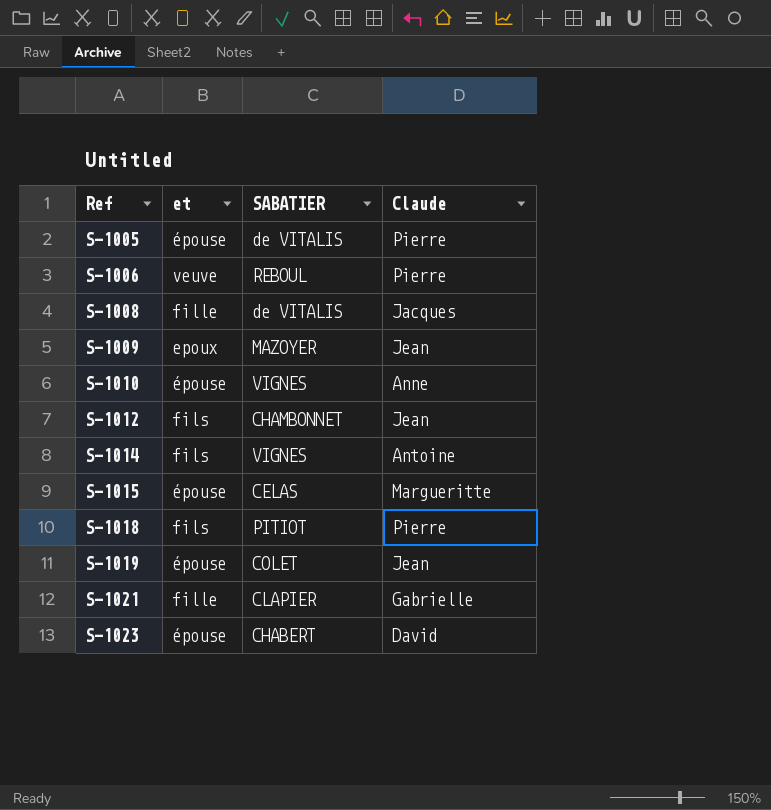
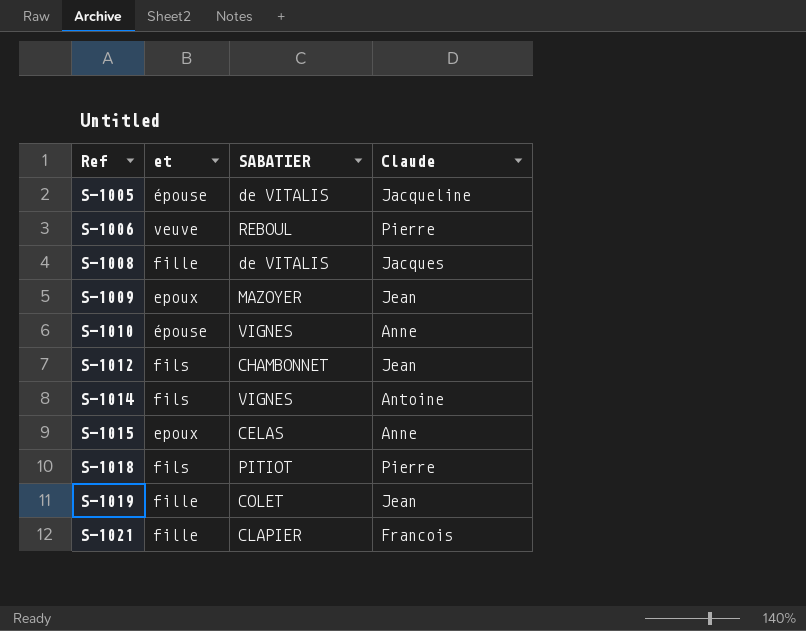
row S-1023: épouse | CHABERT | David -> none
S-1005 | Claude: Pierre -> Jacqueline
S-1015 | et: épouse -> epoux
S-1015 | Claude: Margueritte -> Anne
S-1019 | et: épouse -> fille
S-1021 | Claude: Gabrielle -> Francois

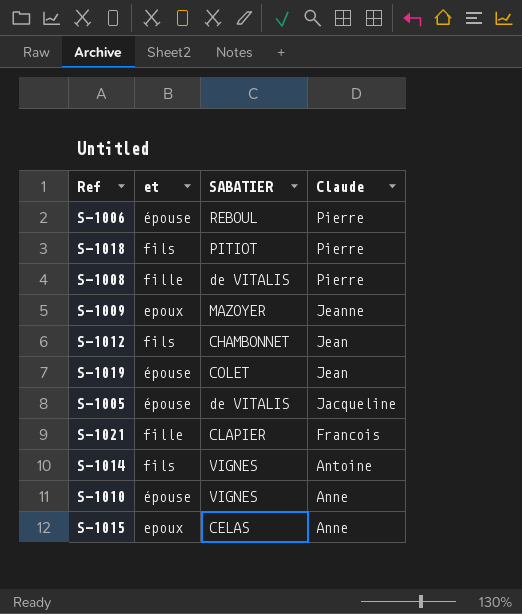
row order: Ref ascending -> Claude descending
S-1006 | et: veuve -> épouse
S-1008 | Claude: Jacques -> Pierre
S-1009 | Claude: Jean -> Jeanne
S-1019 | et: fille -> épouse

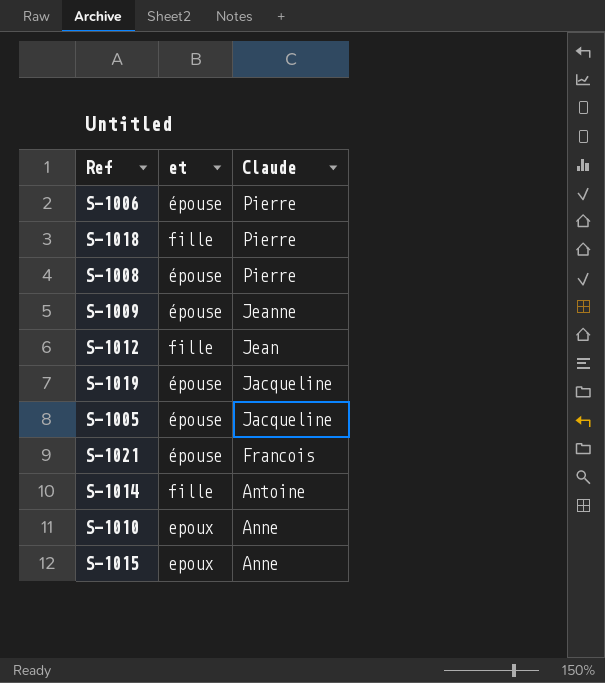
column SABATIER | position: 3 -> none
S-1018 | et: fils -> fille
S-1008 | et: fille -> épouse
S-1009 | et: epoux -> épouse
S-1012 | et: fils -> fille
S-1019 | Claude: Jean -> Jacqueline
S-1021 | et: fille -> épouse
S-1014 | et: fils -> fille
S-1010 | et: épouse -> epoux

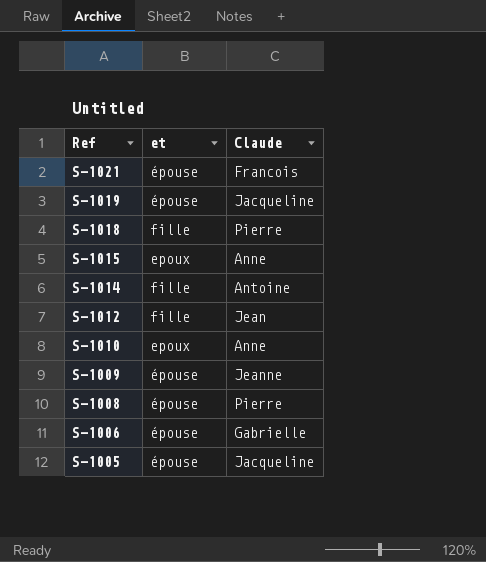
row order: Claude descending -> Ref descending
S-1006 | Claude: Pierre -> Gabrielle

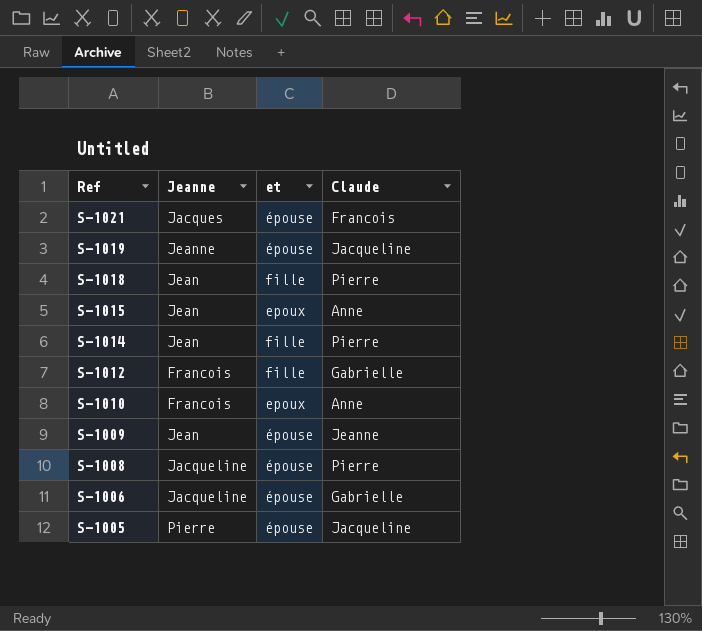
column Jeanne | position: none -> 2
S-1014 | Claude: Antoine -> Pierre
S-1012 | Claude: Jean -> Gabrielle

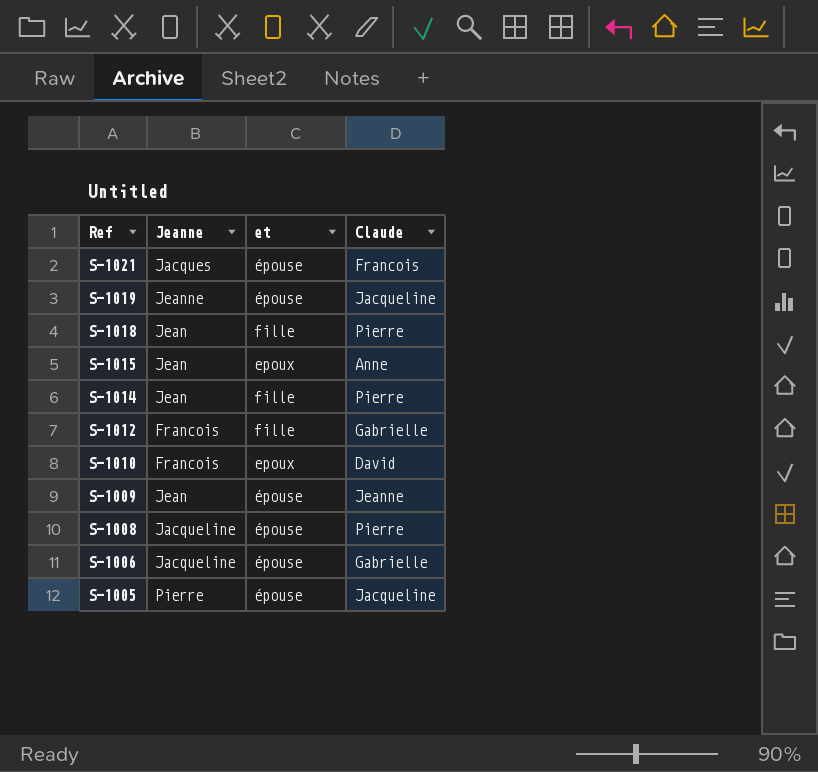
S-1010 | Claude: Anne -> David

